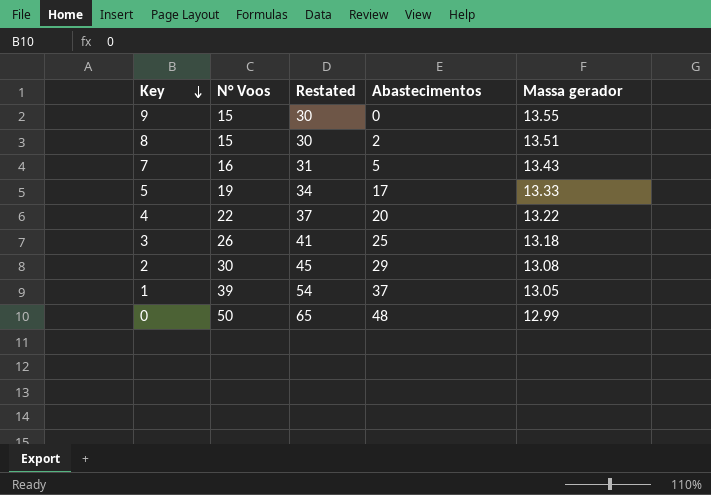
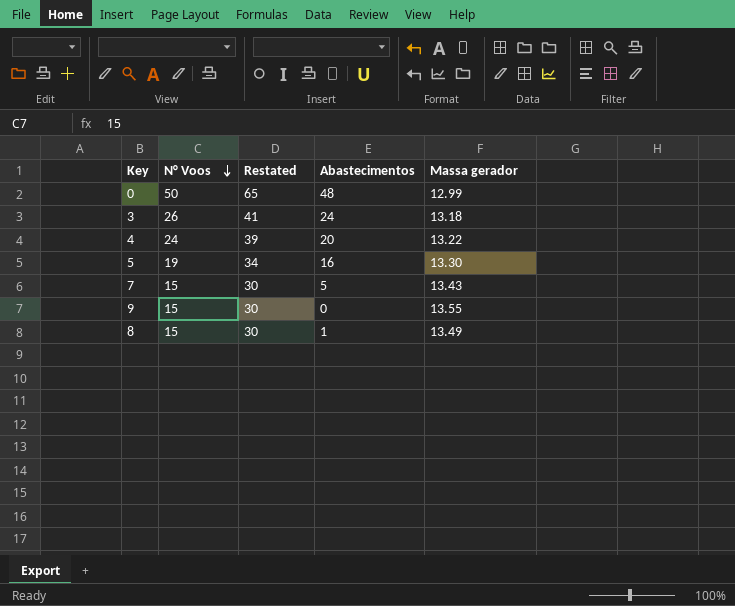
row order: Key descending -> N° Voos descending
row 2: 30 | 45 | 29 | 13.08 -> none
row 1: 39 | 54 | 37 | 13.05 -> none
3 | Abastecimentos: 25 -> 24
4 | N° Voos: 22 -> 24
4 | Restated: 37 -> 39
5 | Abastecimentos: 17 -> 16
5 | Massa gerador: 13.33 -> 13.30
7 | N° Voos: 16 -> 15
7 | Restated: 31 -> 30
8 | Abastecimentos: 2 -> 1
8 | Massa gerador: 13.51 -> 13.49

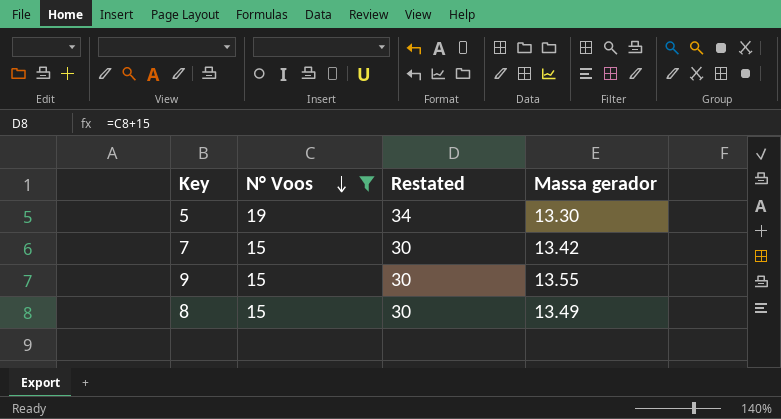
filter: none -> N° Voos <= 19
column Abastecimentos | position: 4 -> none
7 | Massa gerador: 13.43 -> 13.42

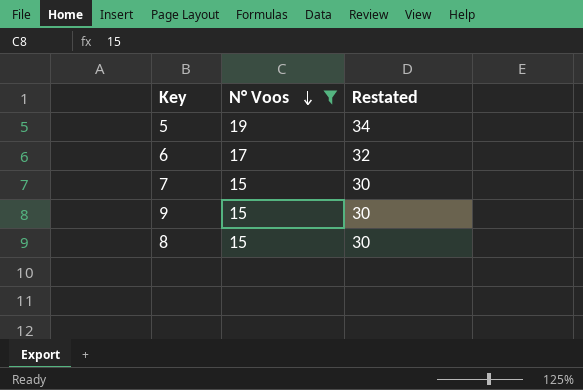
column Massa gerador | position: 4 -> none
row 6: none -> 17 | 32

